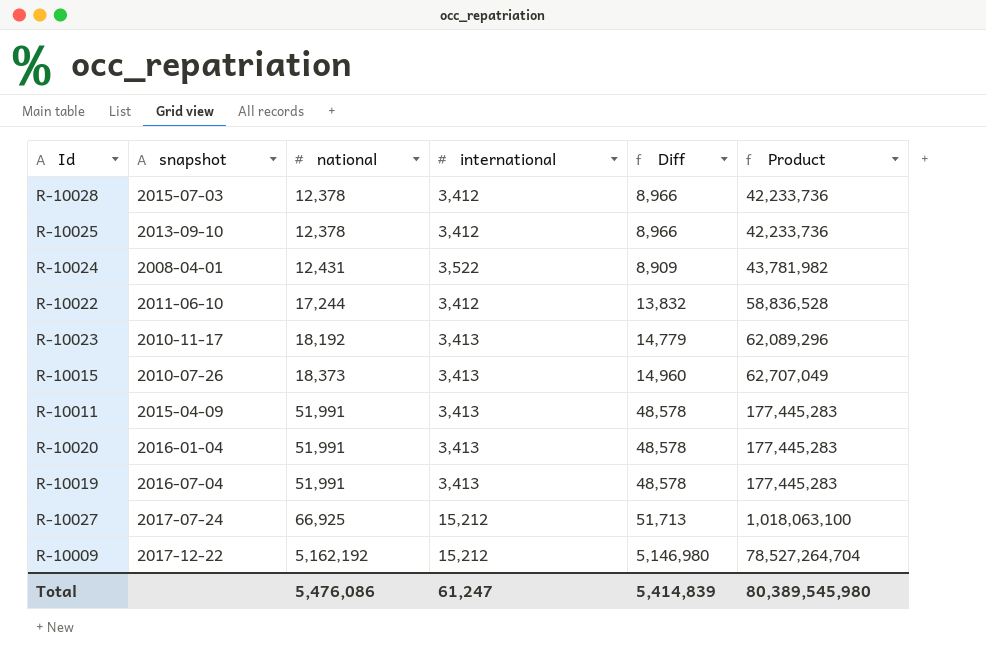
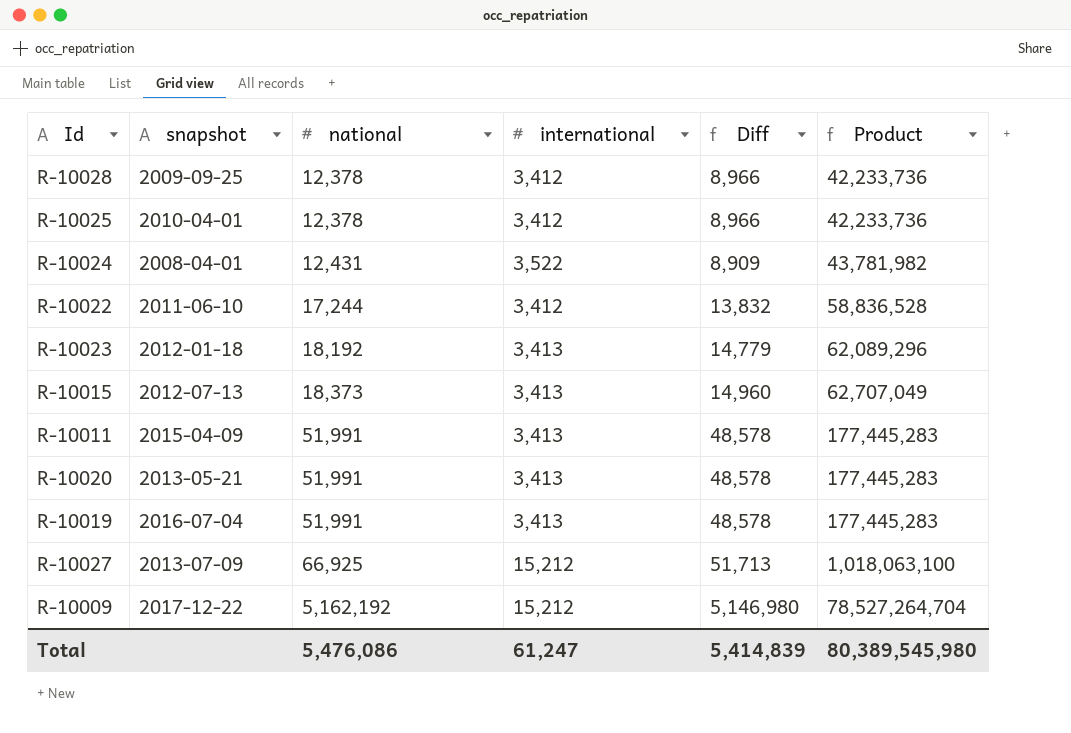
R-10028 | snapshot: 2015-07-03 -> 2009-09-25
R-10025 | snapshot: 2013-09-10 -> 2010-04-01
R-10023 | snapshot: 2010-11-17 -> 2012-01-18
R-10015 | snapshot: 2010-07-26 -> 2012-07-13
R-10020 | snapshot: 2016-01-04 -> 2013-05-21
R-10027 | snapshot: 2017-07-24 -> 2013-07-09

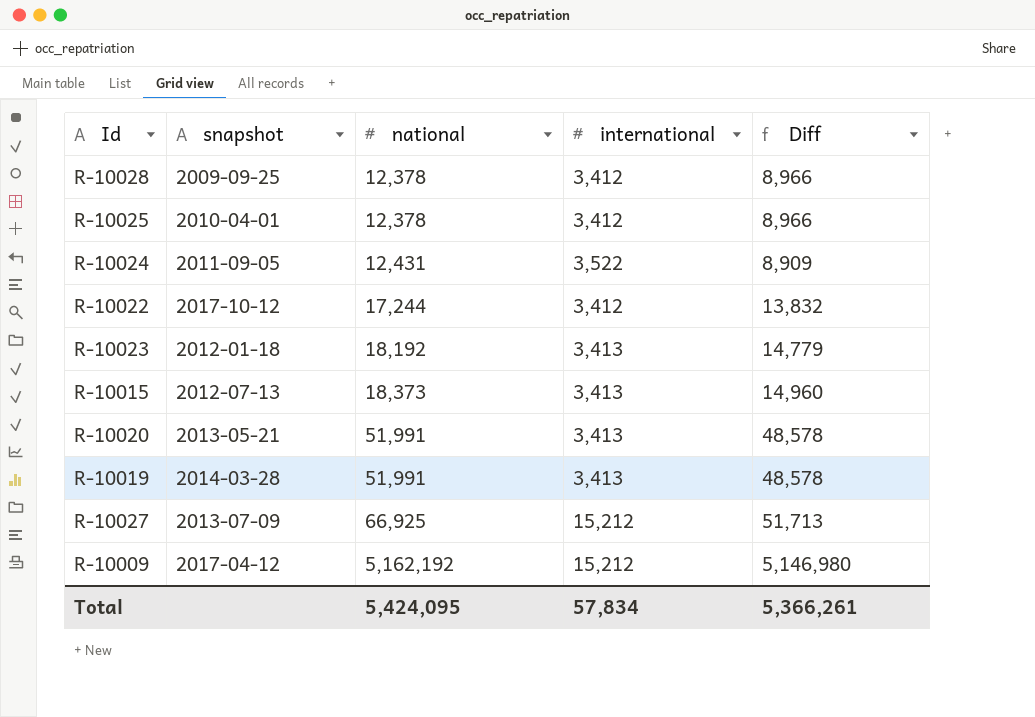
column Product | formula: [national] * [international] -> none
row R-10011: 2015-04-09 | 51,991 | 3,413 | 48,578 | 177,445,283 -> none
R-10024 | snapshot: 2008-04-01 -> 2011-09-05
R-10022 | snapshot: 2011-06-10 -> 2017-10-12
R-10019 | snapshot: 2016-07-04 -> 2014-03-28
R-10009 | snapshot: 2017-12-22 -> 2017-04-12
Total | national: 5,476,086 -> 5,424,095
Total | international: 61,247 -> 57,834
Total | Diff: 5,414,839 -> 5,366,261

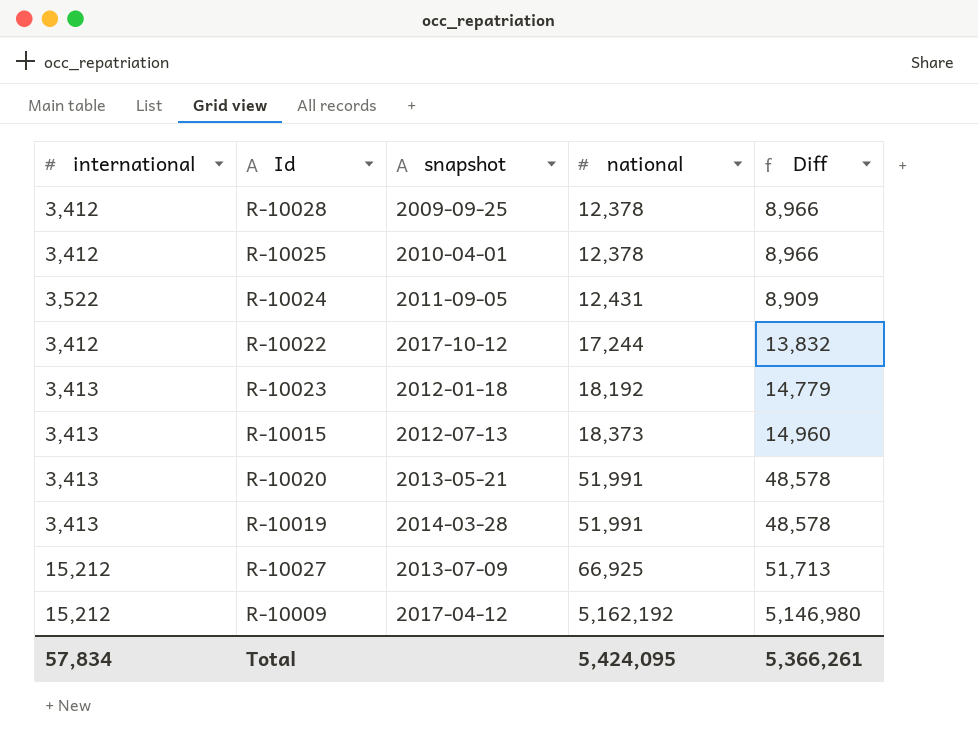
column international | position: 4 -> 1

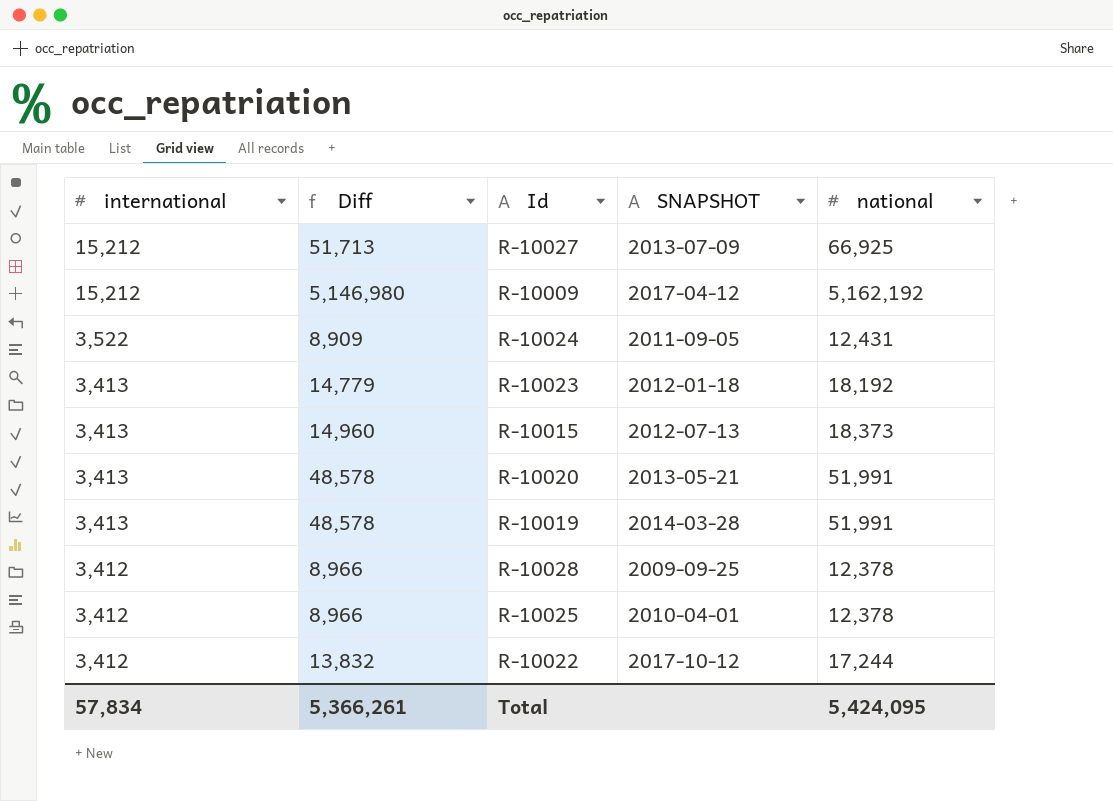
row order: national ascending -> international descending
column Diff | position: 5 -> 2
column name: snapshot -> SNAPSHOT

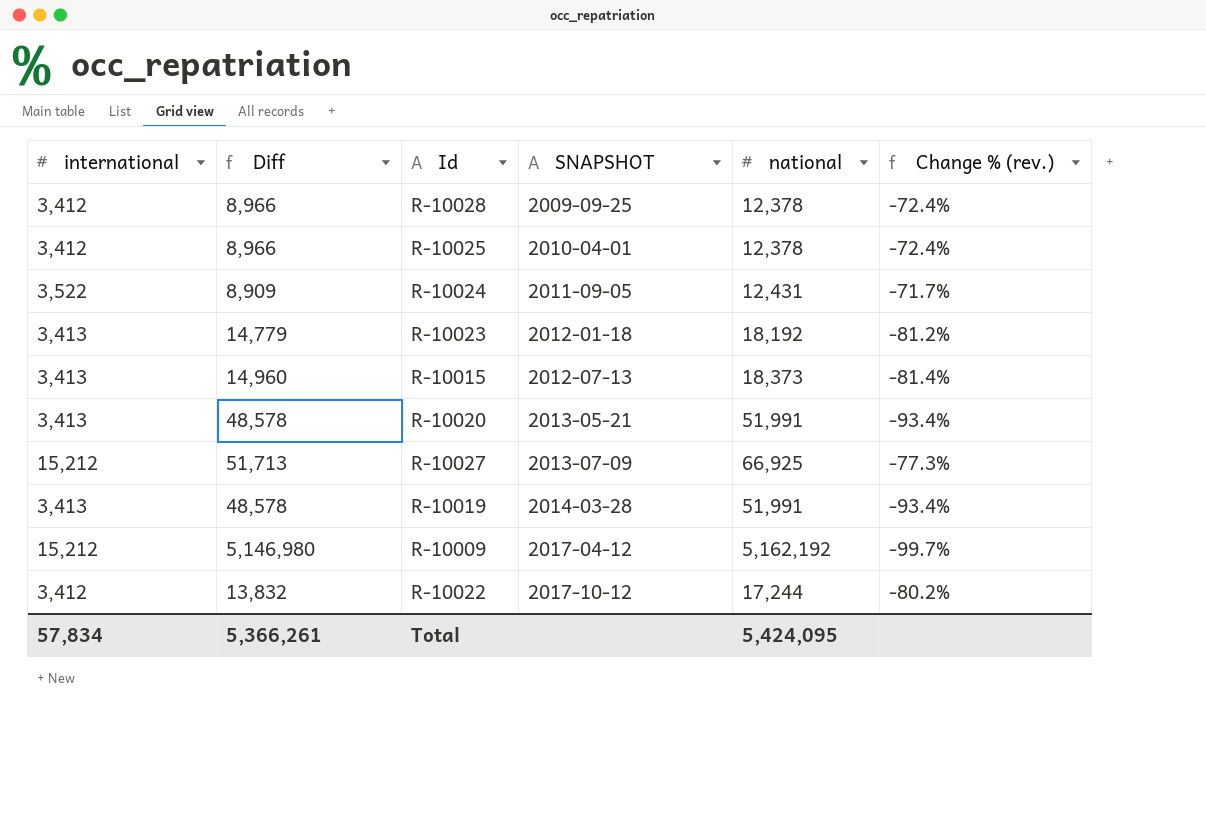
row order: international descending -> SNAPSHOT ascending
column Change % (rev.) | formula: none -> ([international] - [national]) / [national]

